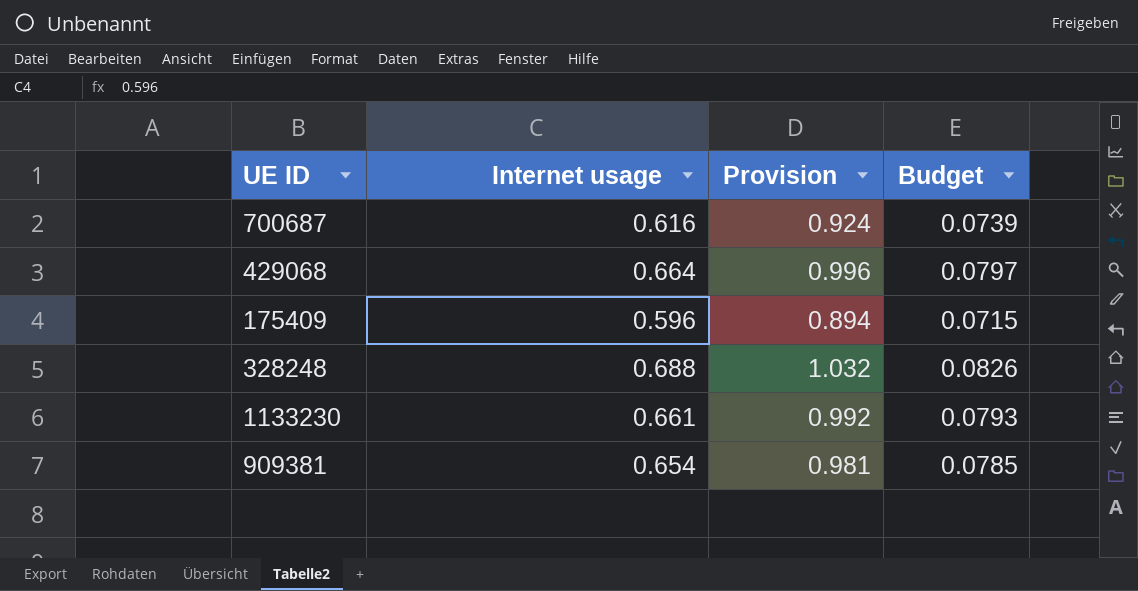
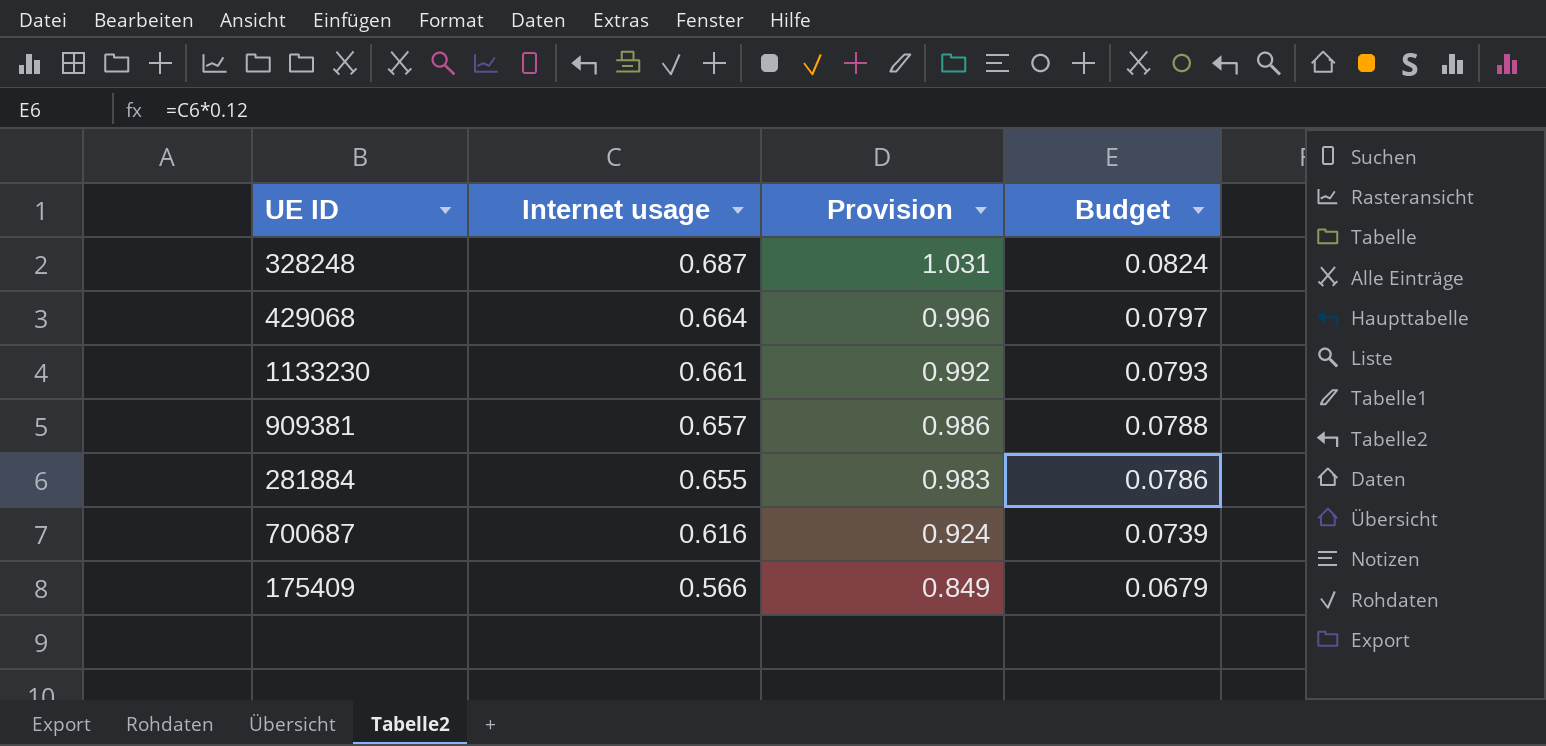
row order: none -> Internet usage descending
328248 | Internet usage: 0.688 -> 0.687
328248 | Provision: 1.032 -> 1.031
328248 | Budget: 0.0826 -> 0.0824
909381 | Internet usage: 0.654 -> 0.657
909381 | Provision: 0.981 -> 0.986
909381 | Budget: 0.0785 -> 0.0788
row 281884: none -> 0.655 | 0.983 | 0.0786
175409 | Internet usage: 0.596 -> 0.566
175409 | Provision: 0.894 -> 0.849
175409 | Budget: 0.0715 -> 0.0679

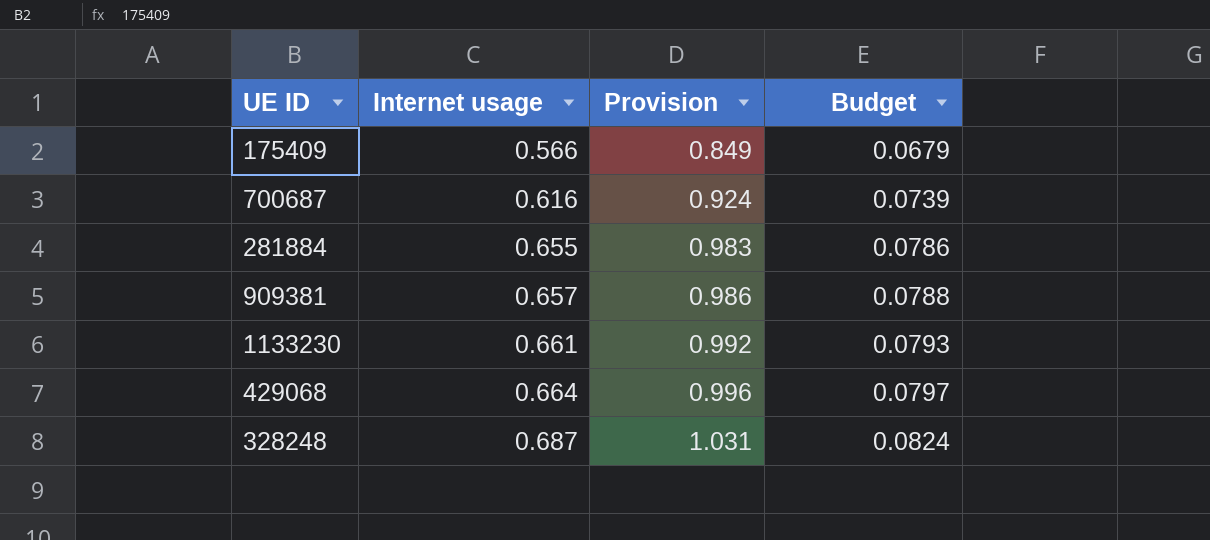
row order: Internet usage descending -> Internet usage ascending

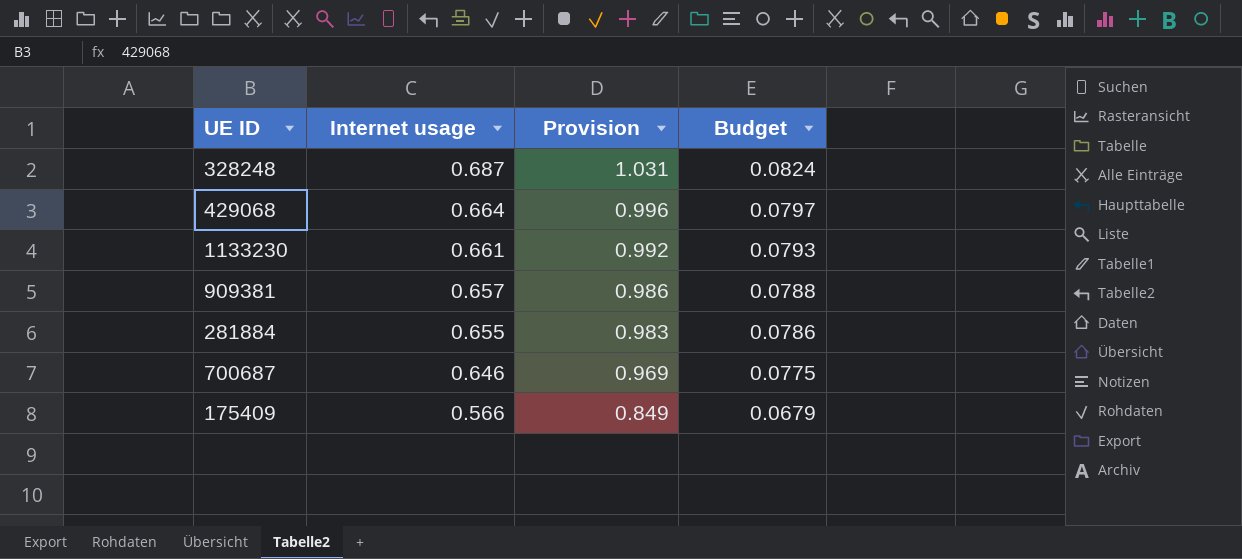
row order: Internet usage ascending -> Internet usage descending
700687 | Internet usage: 0.616 -> 0.646
700687 | Provision: 0.924 -> 0.969
700687 | Budget: 0.0739 -> 0.0775

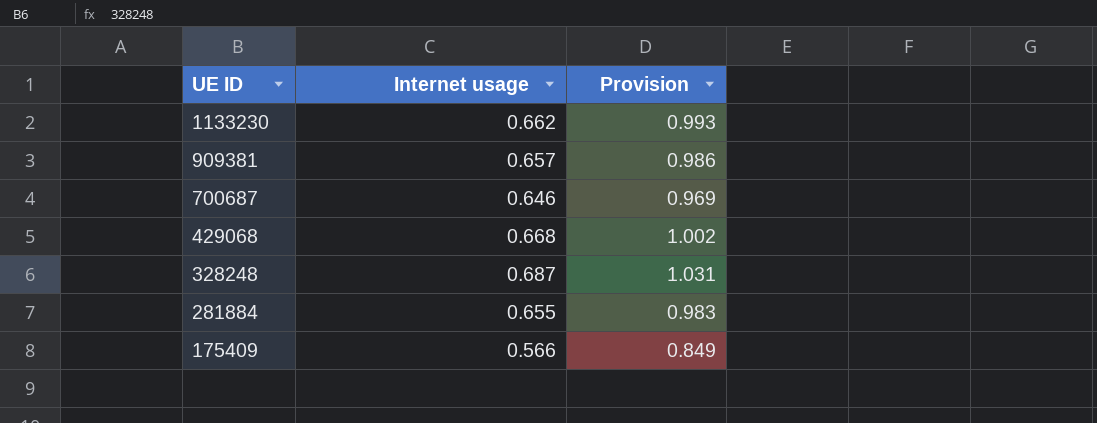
row order: Internet usage descending -> UE ID descending
column Budget | formula: [Internet usage] * 0.12 -> none
1133230 | Internet usage: 0.661 -> 0.662
1133230 | Provision: 0.992 -> 0.993
429068 | Internet usage: 0.664 -> 0.668
429068 | Provision: 0.996 -> 1.002

